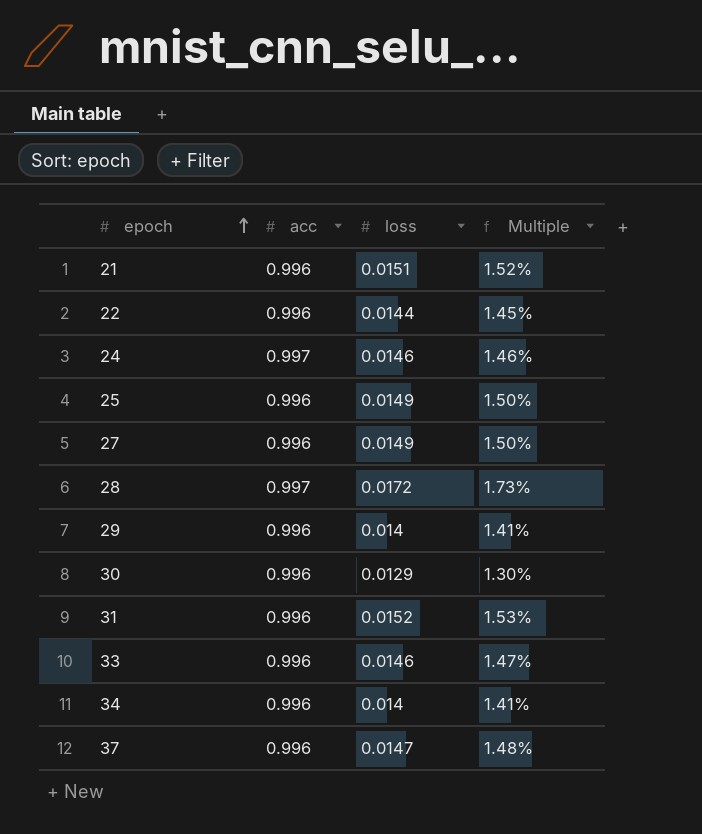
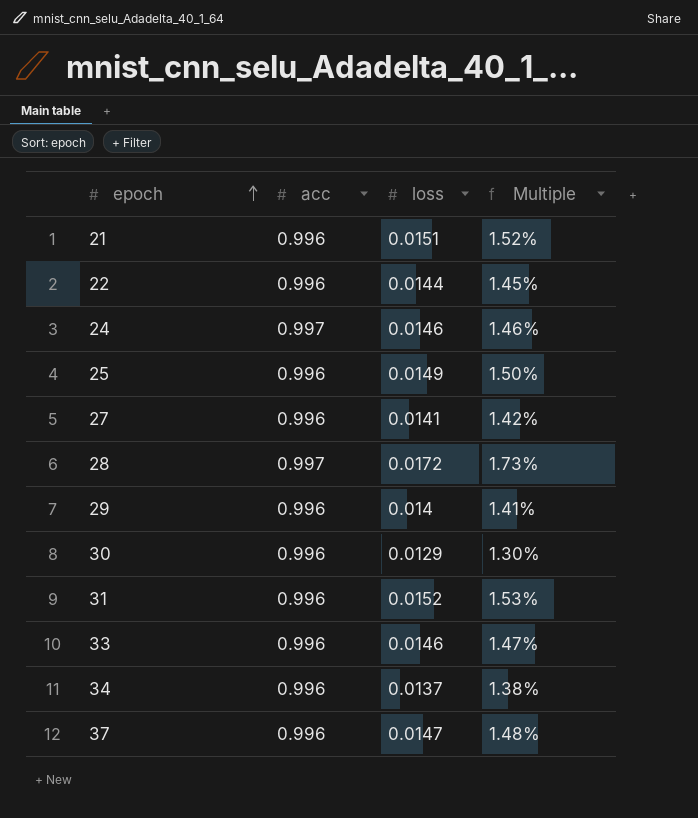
27 | loss: 0.0149 -> 0.0141
27 | Multiple: 1.50% -> 1.42%
34 | loss: 0.014 -> 0.0137
34 | Multiple: 1.41% -> 1.38%

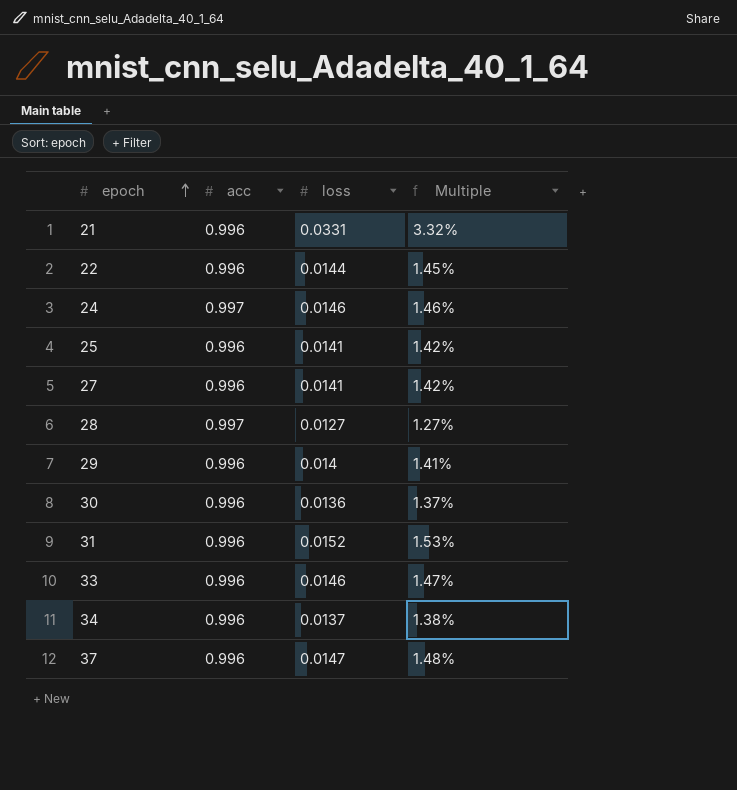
21 | loss: 0.0151 -> 0.0331
21 | Multiple: 1.52% -> 3.32%
25 | loss: 0.0149 -> 0.0141
25 | Multiple: 1.50% -> 1.42%
28 | loss: 0.0172 -> 0.0127
28 | Multiple: 1.73% -> 1.27%
30 | loss: 0.0129 -> 0.0136
30 | Multiple: 1.30% -> 1.37%

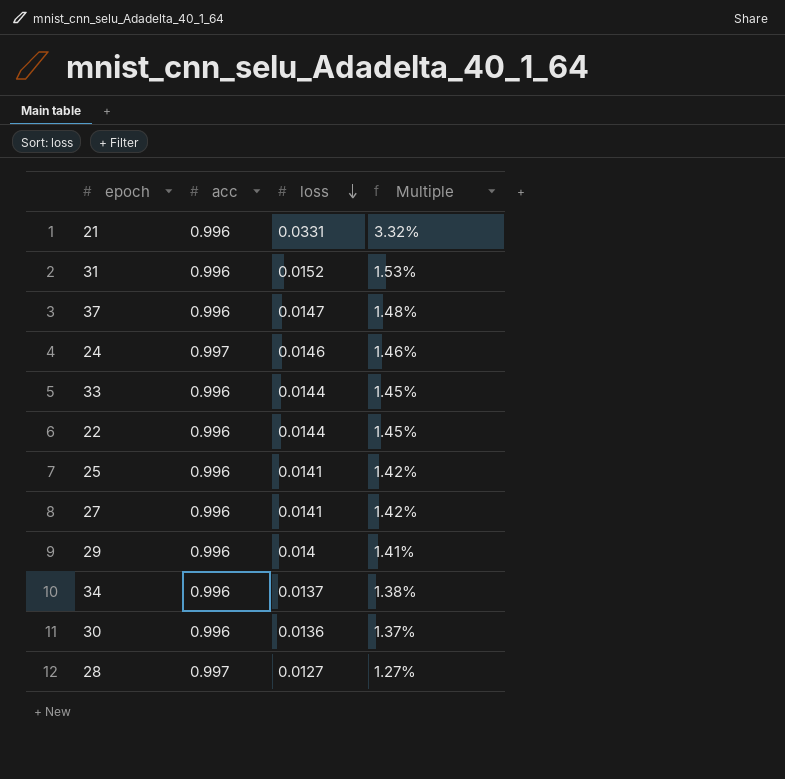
row order: epoch ascending -> loss descending
33 | loss: 0.0146 -> 0.0144
33 | Multiple: 1.47% -> 1.45%

